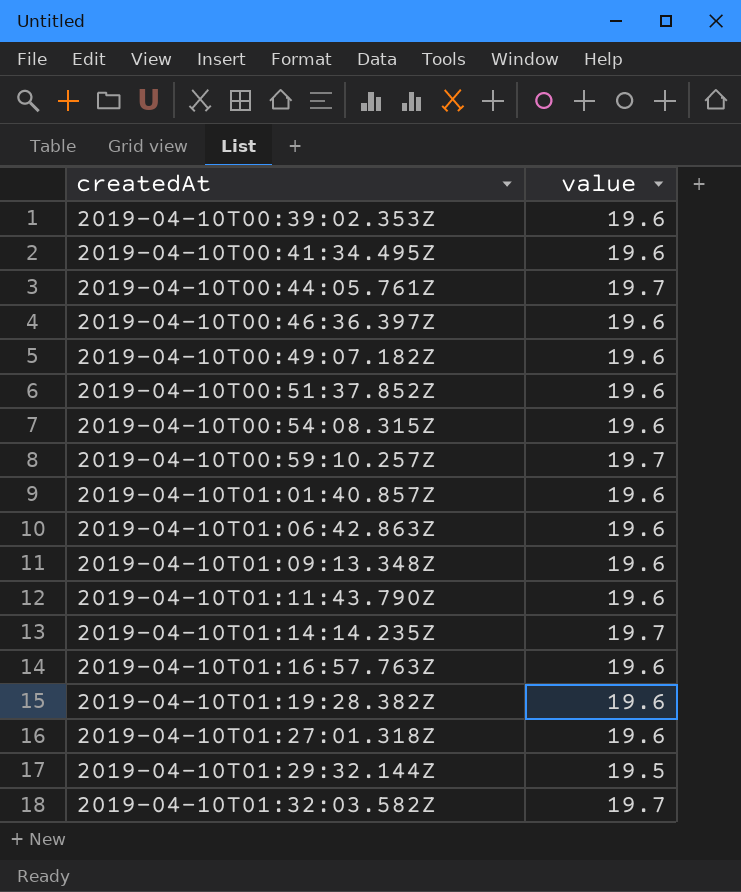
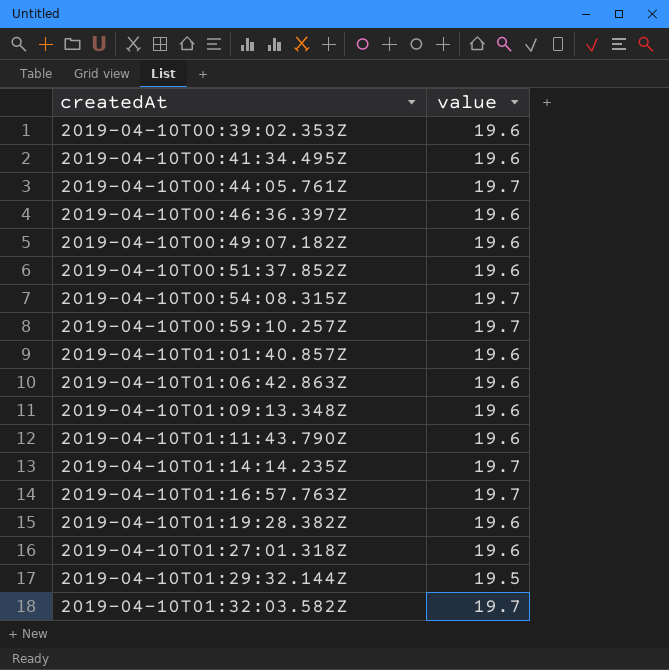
2019-04-10T00:54:08.315Z | value: 19.6 -> 19.7
2019-04-10T01:16:57.763Z | value: 19.6 -> 19.7

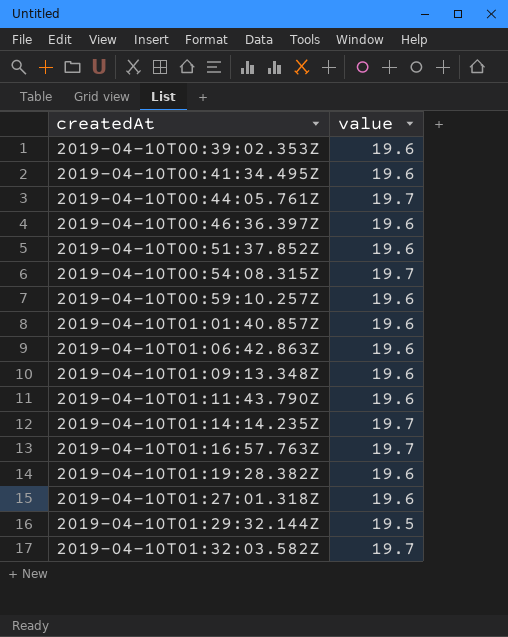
row 2019-04-10T00:49:07.182Z: 19.6 -> none
2019-04-10T00:59:10.257Z | value: 19.7 -> 19.6

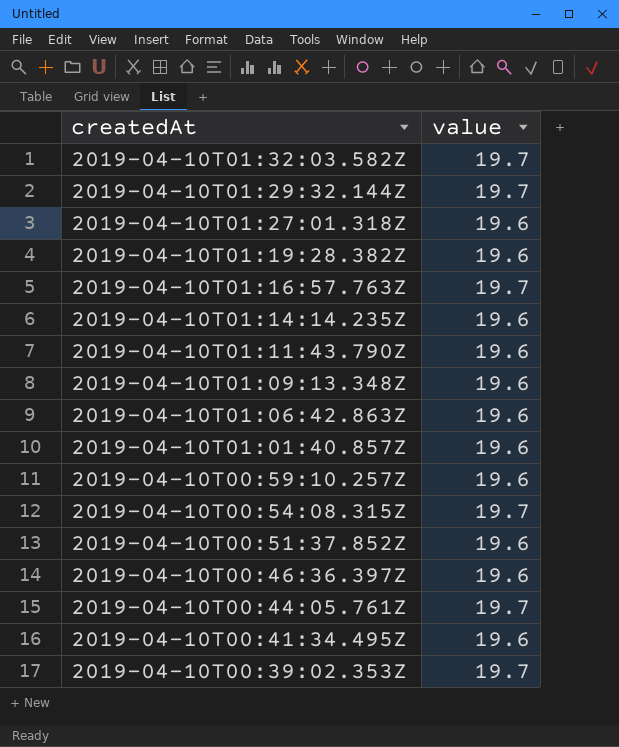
row order: createdAt ascending -> createdAt descending
2019-04-10T01:29:32.144Z | value: 19.5 -> 19.7
2019-04-10T01:14:14.235Z | value: 19.7 -> 19.6
2019-04-10T00:39:02.353Z | value: 19.6 -> 19.7

